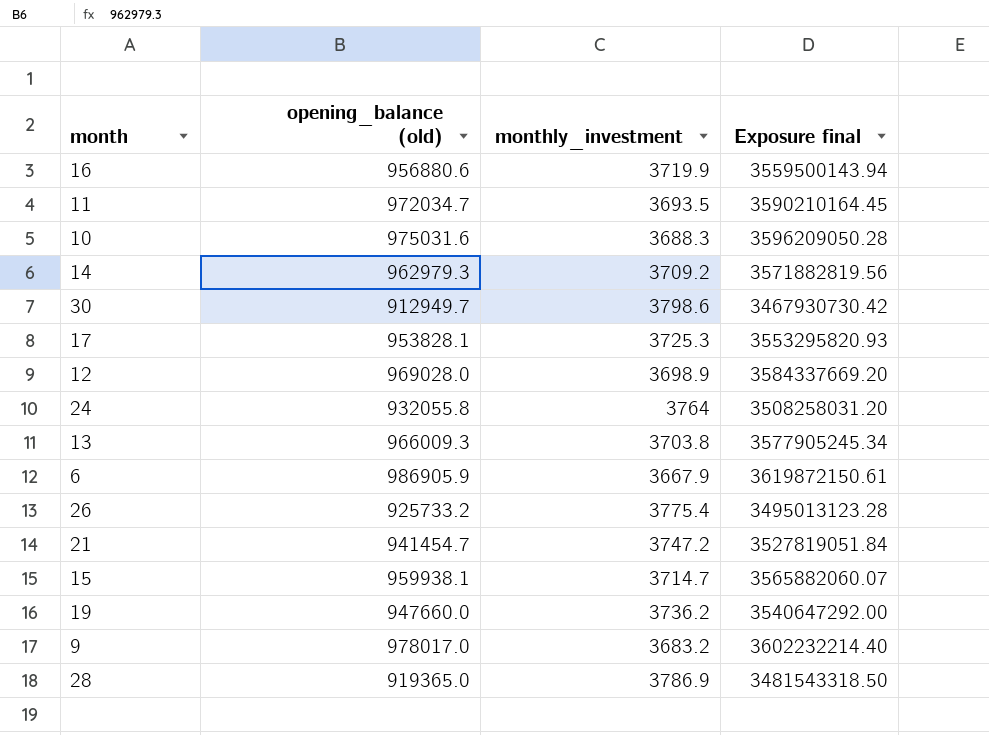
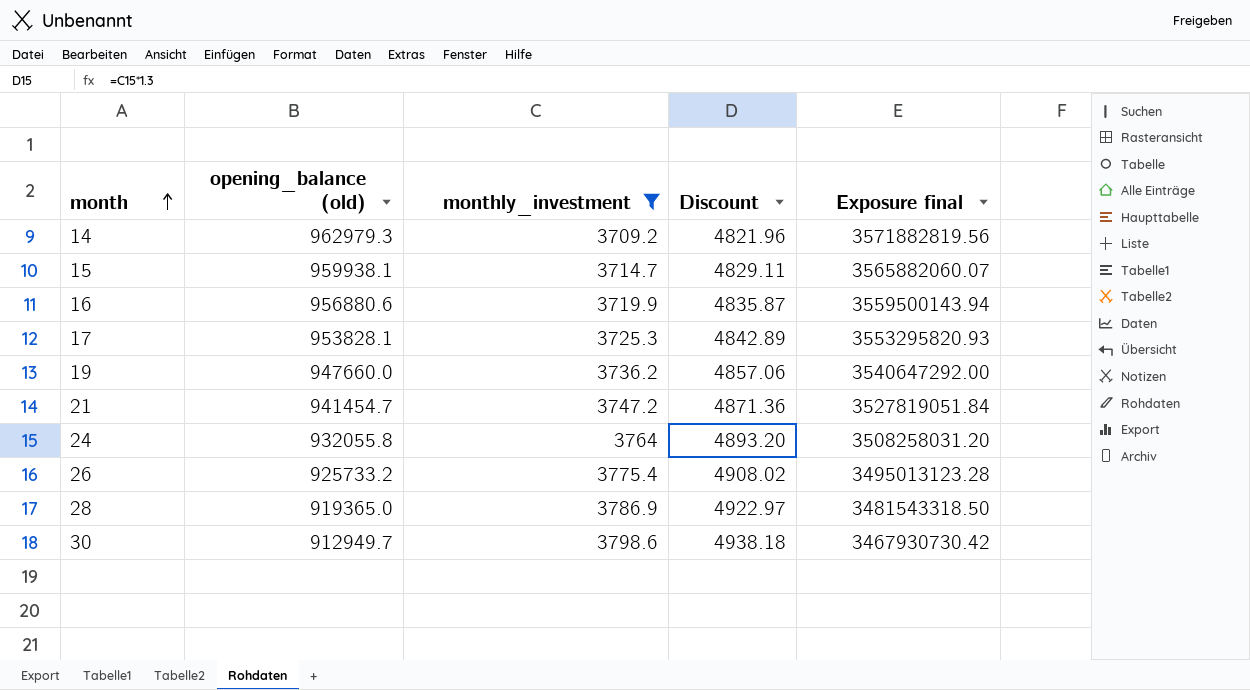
filter: none -> monthly_investment >= 3709.2
row order: none -> month ascending
column Discount | formula: none -> [monthly_investment] * 1.3

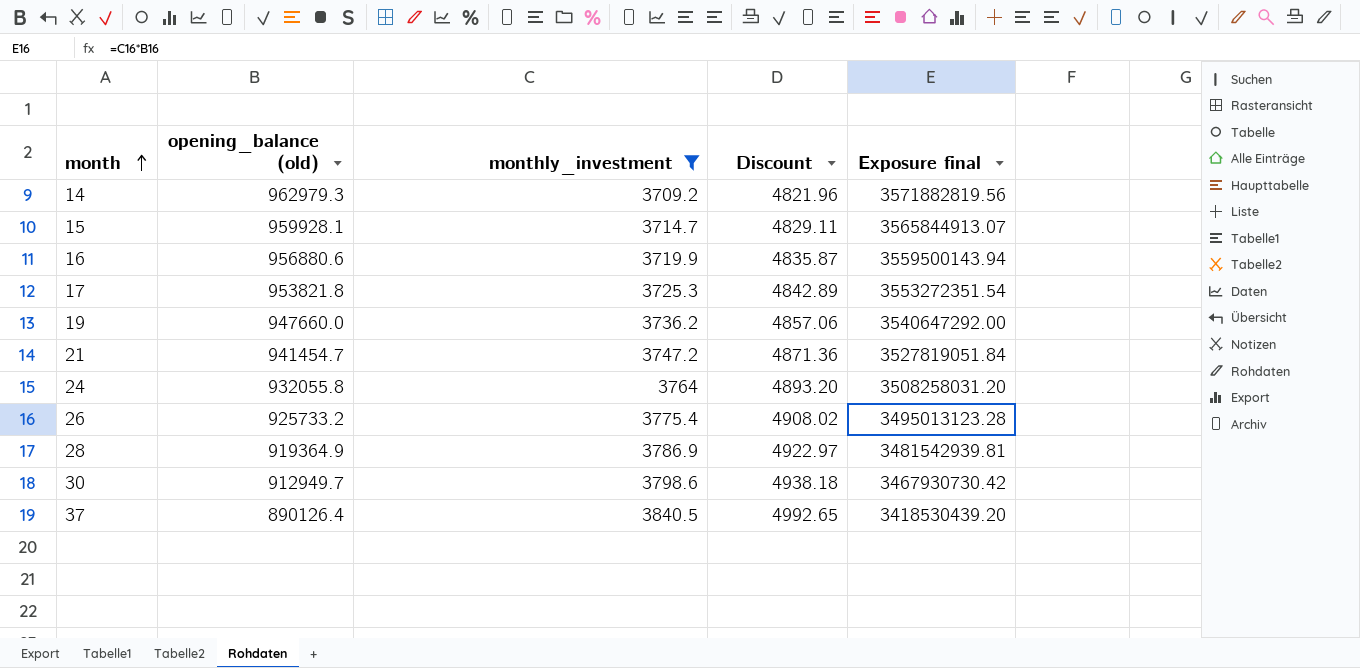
15 | opening_balance (old): 959938.1 -> 959928.1
15 | Exposure final: 3565882060.07 -> 3565844913.07
17 | opening_balance (old): 953828.1 -> 953821.8
17 | Exposure final: 3553295820.93 -> 3553272351.54
28 | opening_balance (old): 919365.0 -> 919364.9
28 | Exposure final: 3481543318.50 -> 3481542939.81
row 37: none -> 890126.4 | 3840.5 | 4992.65 | 3418530439.20

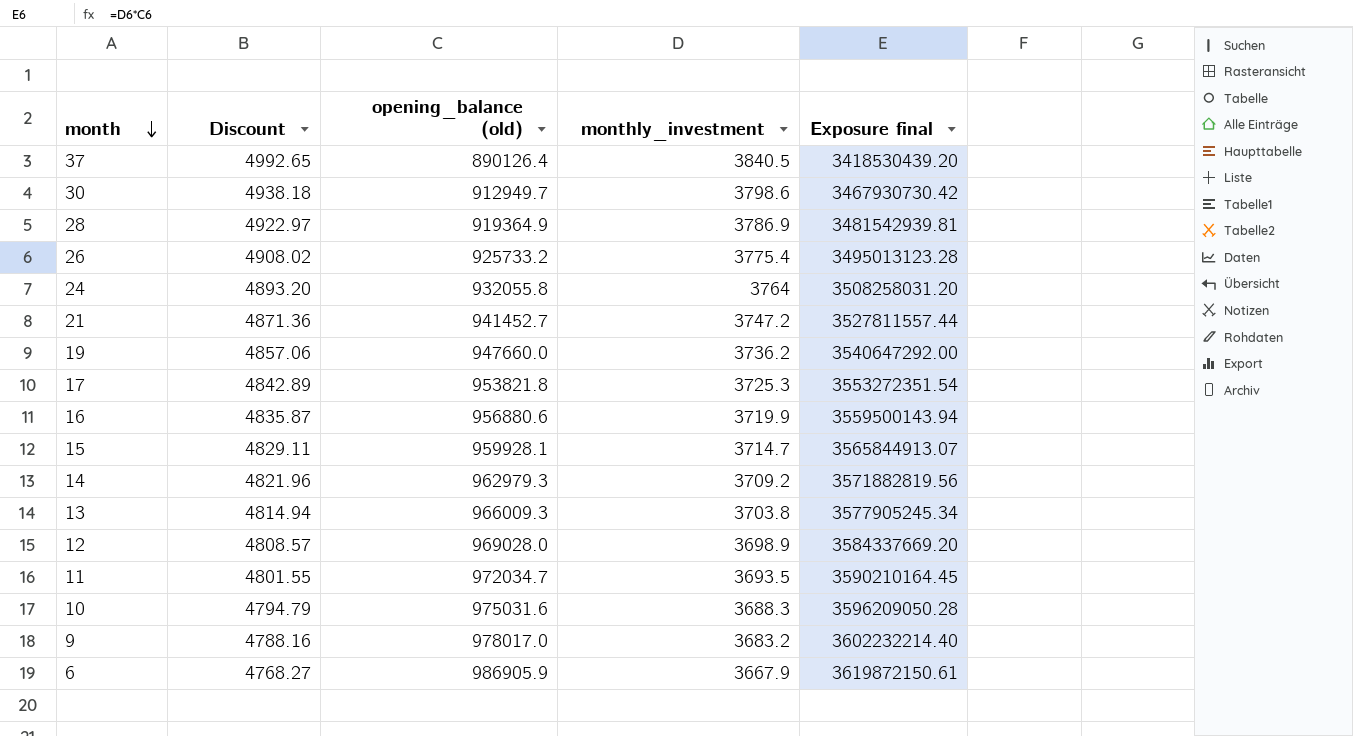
filter: monthly_investment >= 3709.2 -> none
row order: month ascending -> month descending
column Discount | position: 4 -> 2
21 | opening_balance (old): 941454.7 -> 941452.7
21 | Exposure final: 3527819051.84 -> 3527811557.44

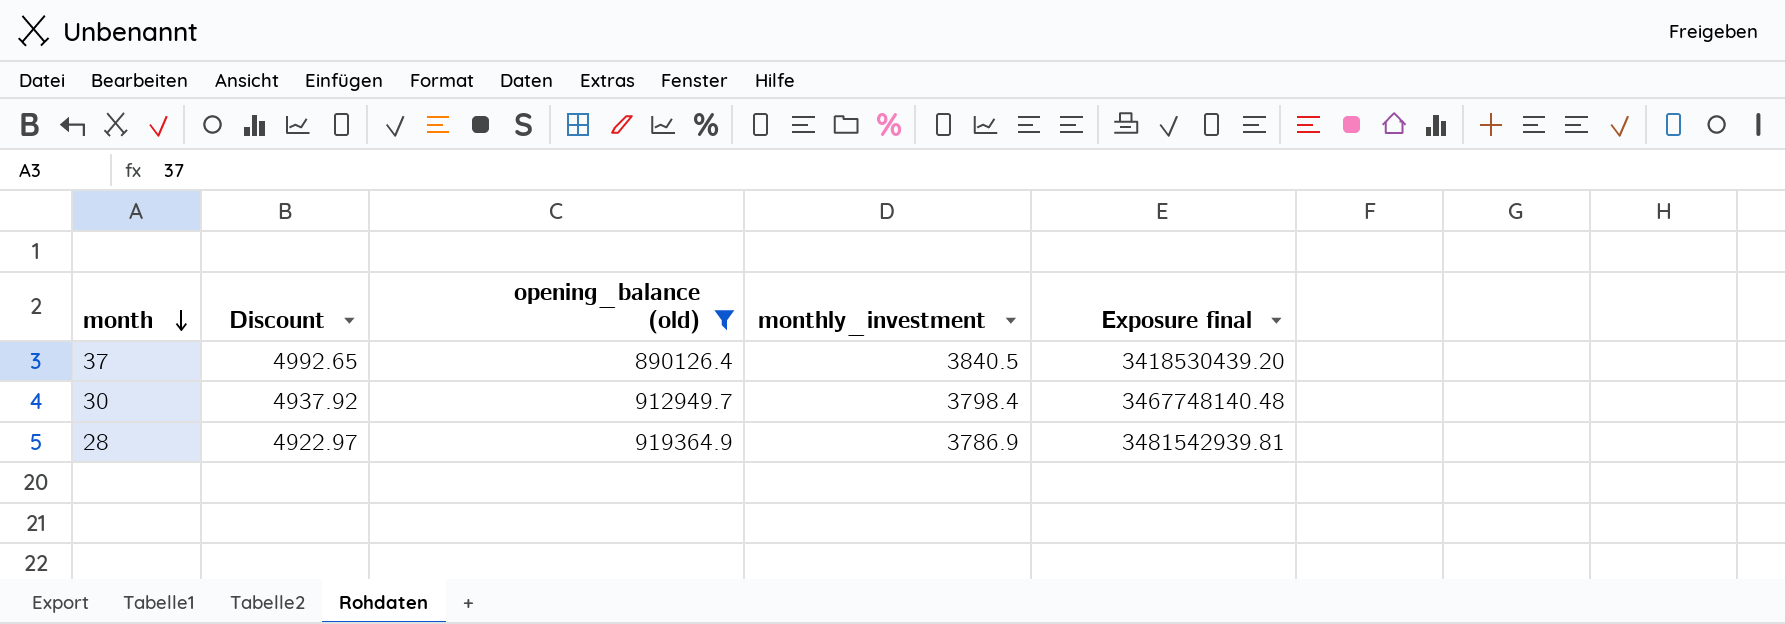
filter: none -> opening_balance (old) <= 919364.9
30 | Discount: 4938.18 -> 4937.92
30 | monthly_investment: 3798.6 -> 3798.4
30 | Exposure final: 3467930730.42 -> 3467748140.48

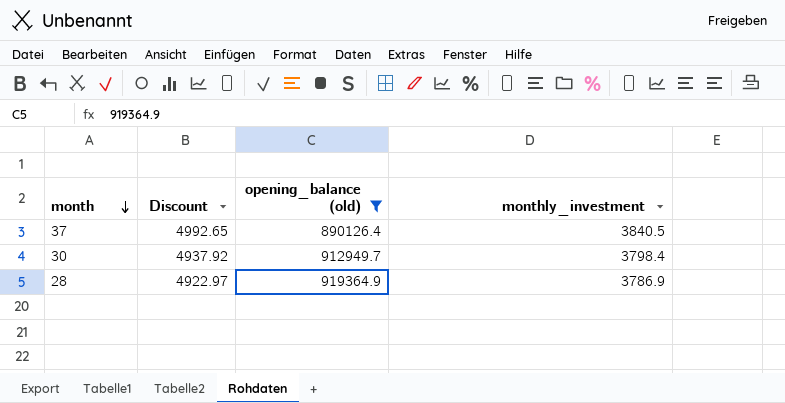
column Exposure final | formula: [opening_balance (old)] * [monthly_investment] -> none

